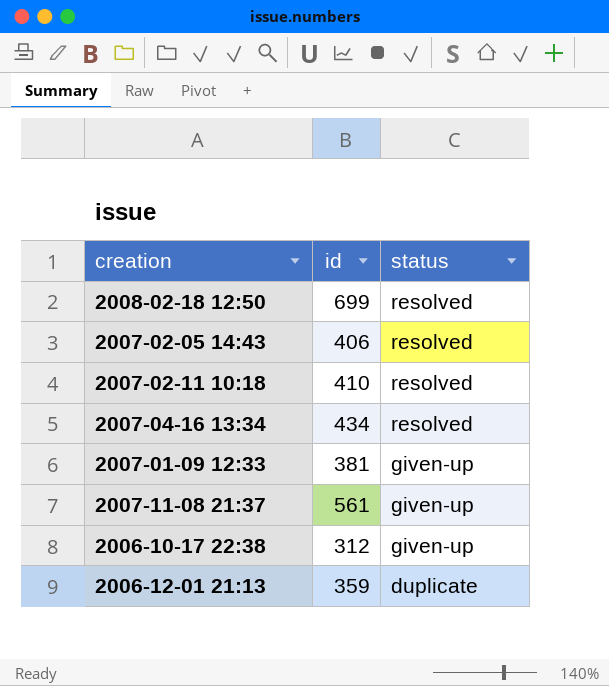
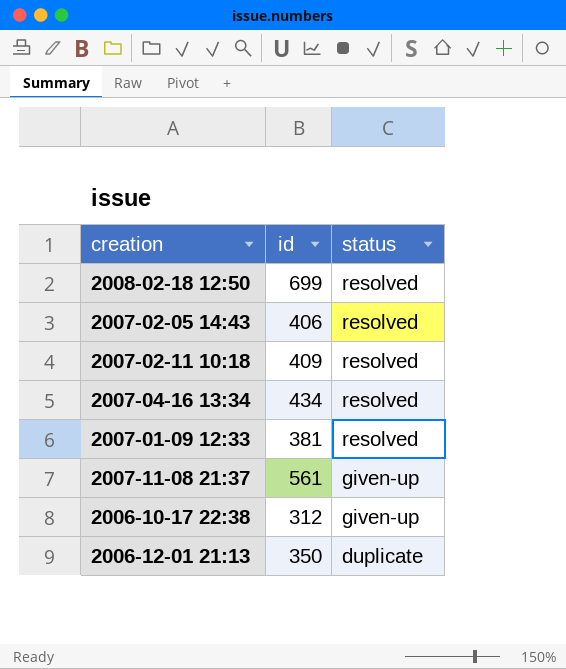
2007-02-11 10:18 | id: 410 -> 409
2007-01-09 12:33 | status: given-up -> resolved
2006-12-01 21:13 | id: 359 -> 350

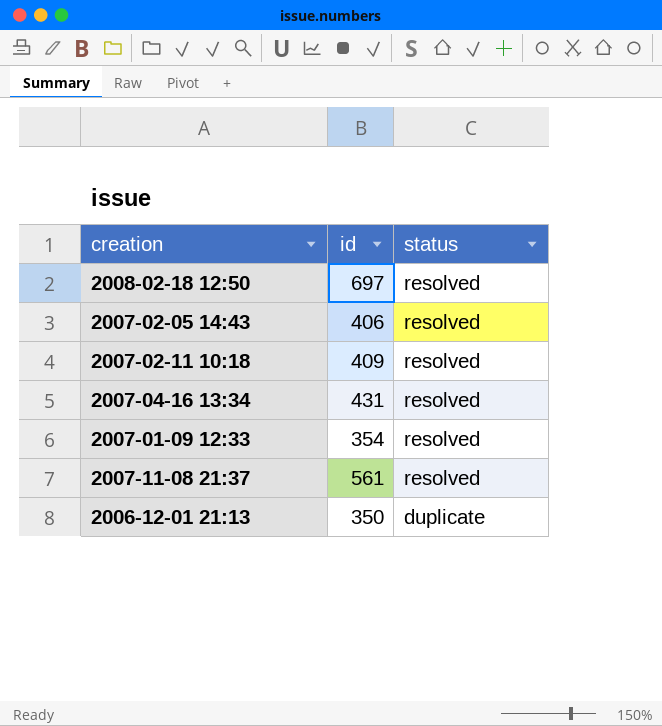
row 2006-10-17 22:38: 312 | given-up -> none
2008-02-18 12:50 | id: 699 -> 697
2007-04-16 13:34 | id: 434 -> 431
2007-01-09 12:33 | id: 381 -> 354
2007-11-08 21:37 | status: given-up -> resolved

